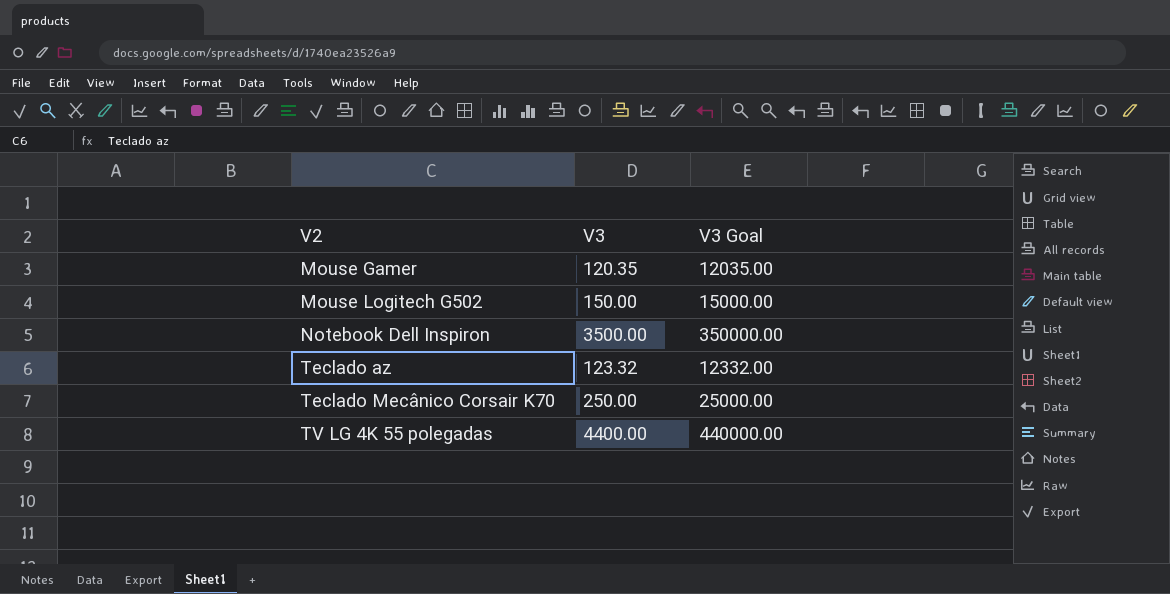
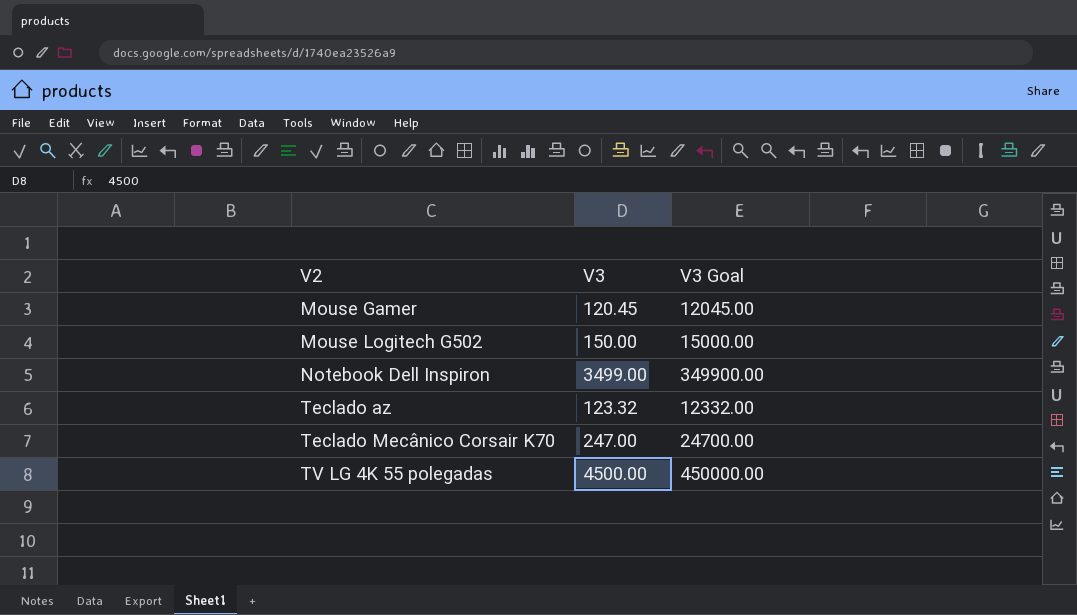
Mouse Gamer | V3: 120.35 -> 120.45
Mouse Gamer | V3 Goal: 12035.00 -> 12045.00
Notebook Dell Inspiron | V3: 3500.00 -> 3499.00
Notebook Dell Inspiron | V3 Goal: 350000.00 -> 349900.00
Teclado Mecânico Corsair K70 | V3: 250.00 -> 247.00
Teclado Mecânico Corsair K70 | V3 Goal: 25000.00 -> 24700.00
TV LG 4K 55 polegadas | V3: 4400.00 -> 4500.00
TV LG 4K 55 polegadas | V3 Goal: 440000.00 -> 450000.00

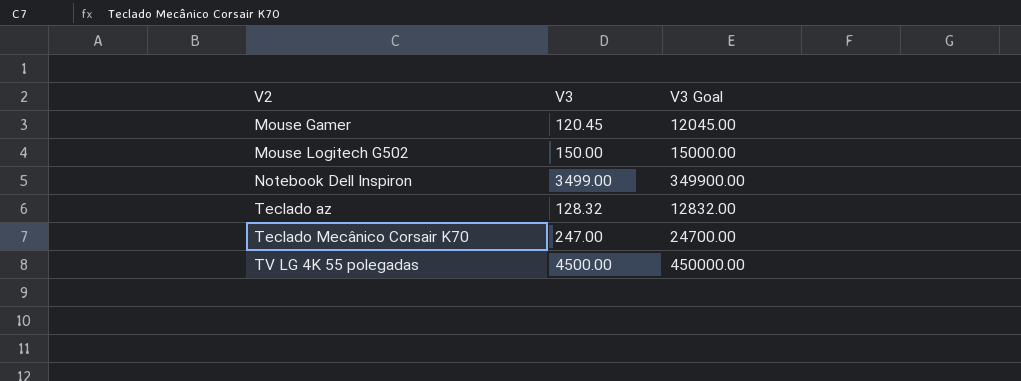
Teclado az | V3: 123.32 -> 128.32
Teclado az | V3 Goal: 12332.00 -> 12832.00

